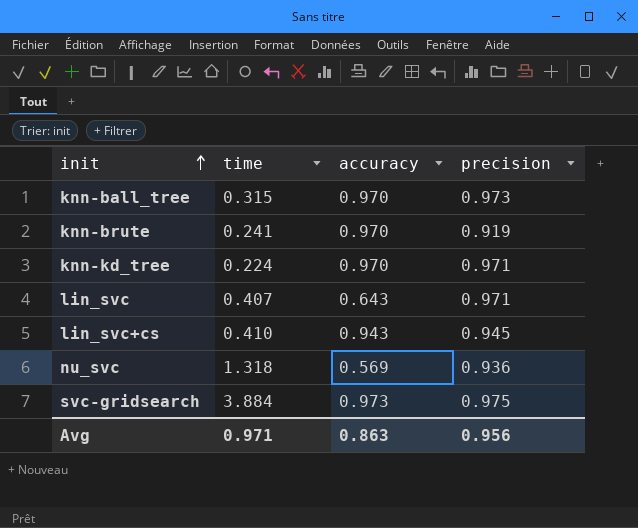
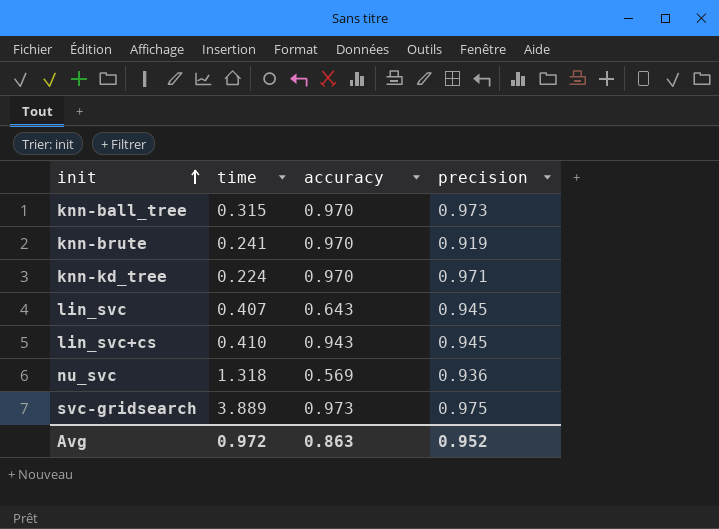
lin_svc | precision: 0.971 -> 0.945
svc-gridsearch | time: 3.884 -> 3.889
Avg | time: 0.971 -> 0.972
Avg | precision: 0.956 -> 0.952

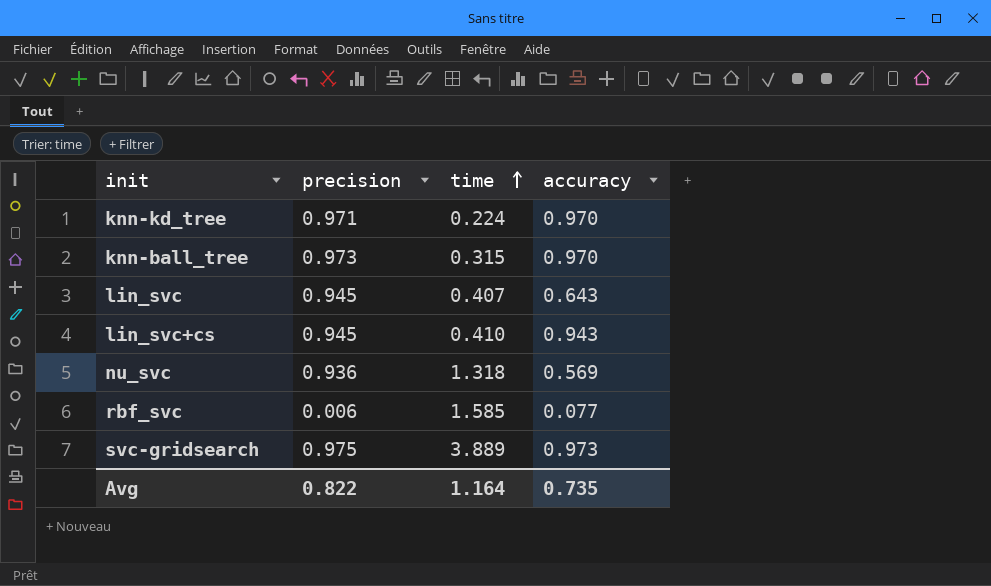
row order: init ascending -> time ascending
column precision | position: 4 -> 2
row knn-brute: 0.241 | 0.970 | 0.919 -> none
row rbf_svc: none -> 0.006 | 1.585 | 0.077
Avg | precision: 0.952 -> 0.822
Avg | time: 0.972 -> 1.164
Avg | accuracy: 0.863 -> 0.735

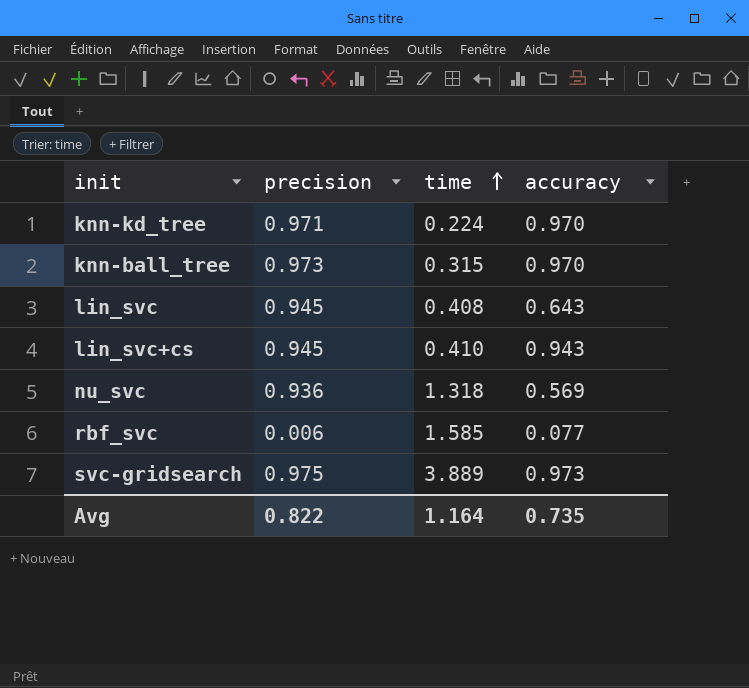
lin_svc | time: 0.407 -> 0.408

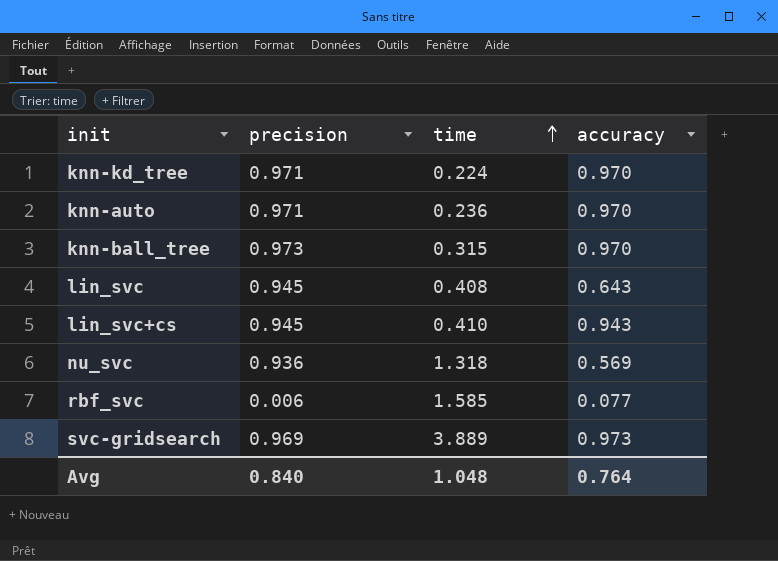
row knn-auto: none -> 0.971 | 0.236 | 0.970
svc-gridsearch | precision: 0.975 -> 0.969
Avg | precision: 0.822 -> 0.840
Avg | time: 1.164 -> 1.048
Avg | accuracy: 0.735 -> 0.764

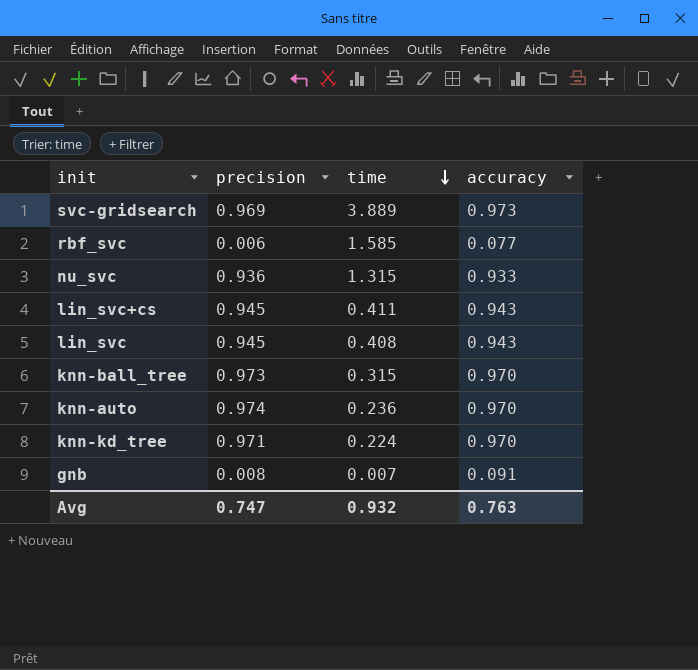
row order: time ascending -> time descending
nu_svc | time: 1.318 -> 1.315
nu_svc | accuracy: 0.569 -> 0.933
lin_svc+cs | time: 0.410 -> 0.411
lin_svc | accuracy: 0.643 -> 0.943
knn-auto | precision: 0.971 -> 0.974
row gnb: none -> 0.008 | 0.007 | 0.091
Avg | precision: 0.840 -> 0.747
Avg | time: 1.048 -> 0.932
Avg | accuracy: 0.764 -> 0.763

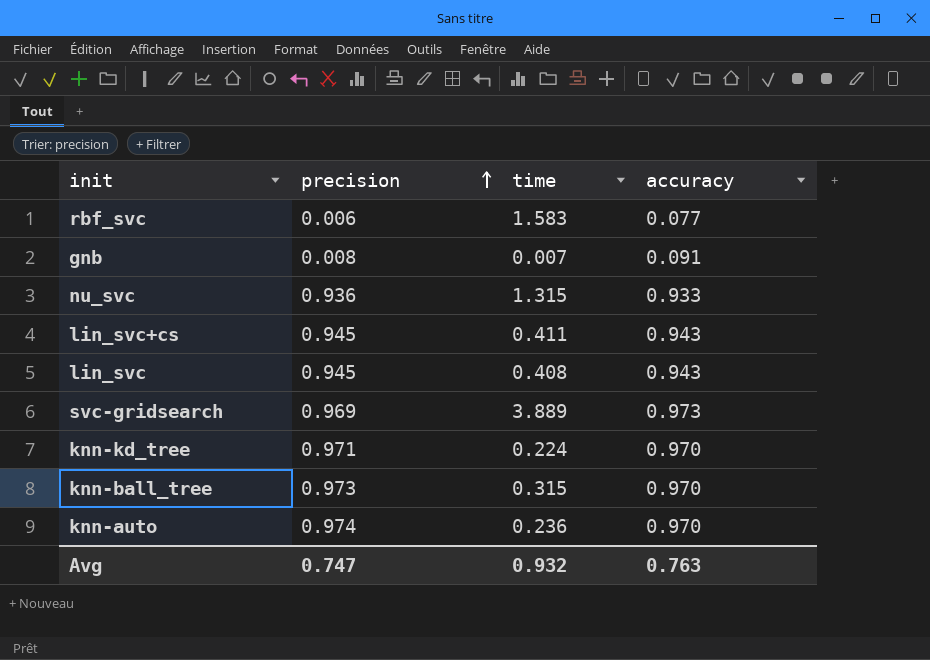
row order: time descending -> precision ascending
rbf_svc | time: 1.585 -> 1.583

